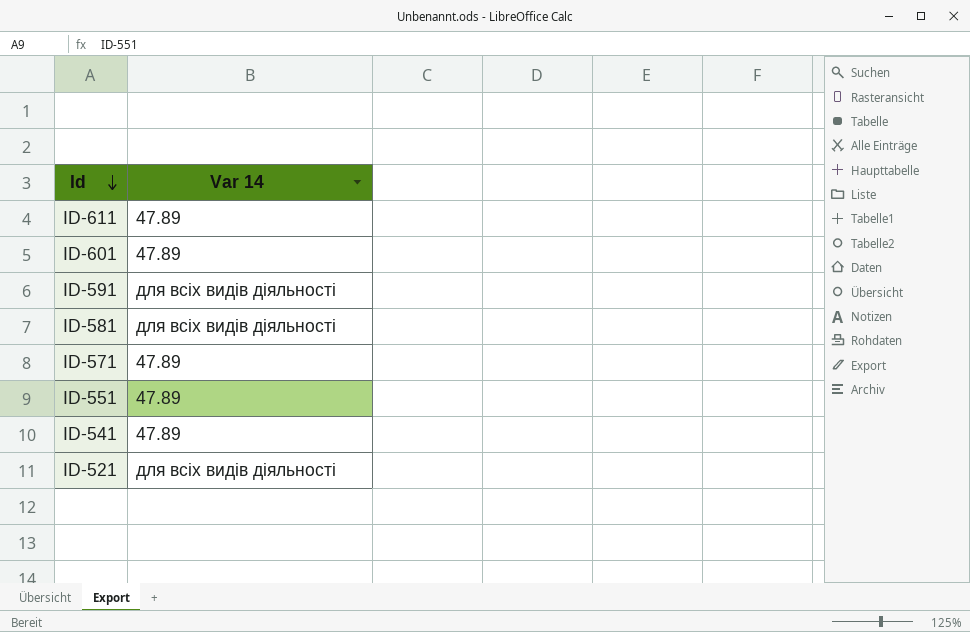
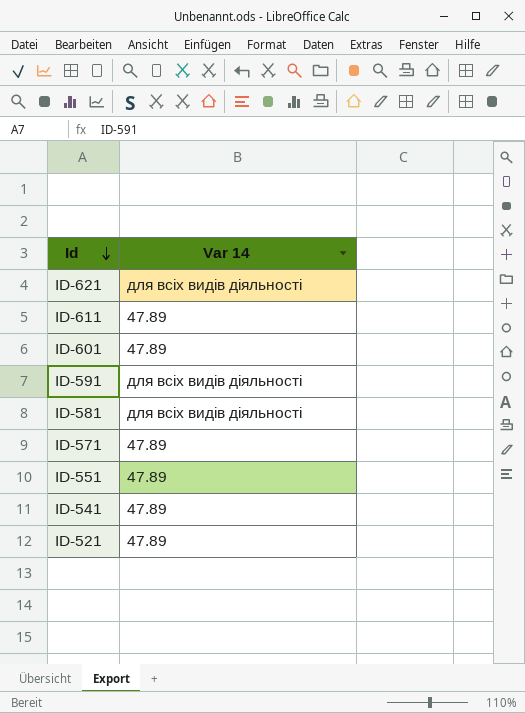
row ID-621: none -> для всіх видів діяльності
ID-521 | Var 14: для всіх видів діяльності -> 47.89

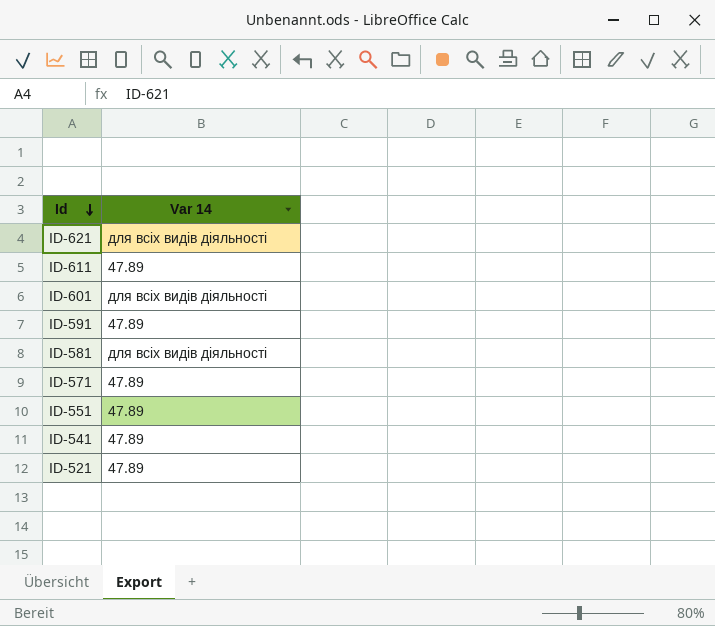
ID-601 | Var 14: 47.89 -> для всіх видів діяльності
ID-591 | Var 14: для всіх видів діяльності -> 47.89

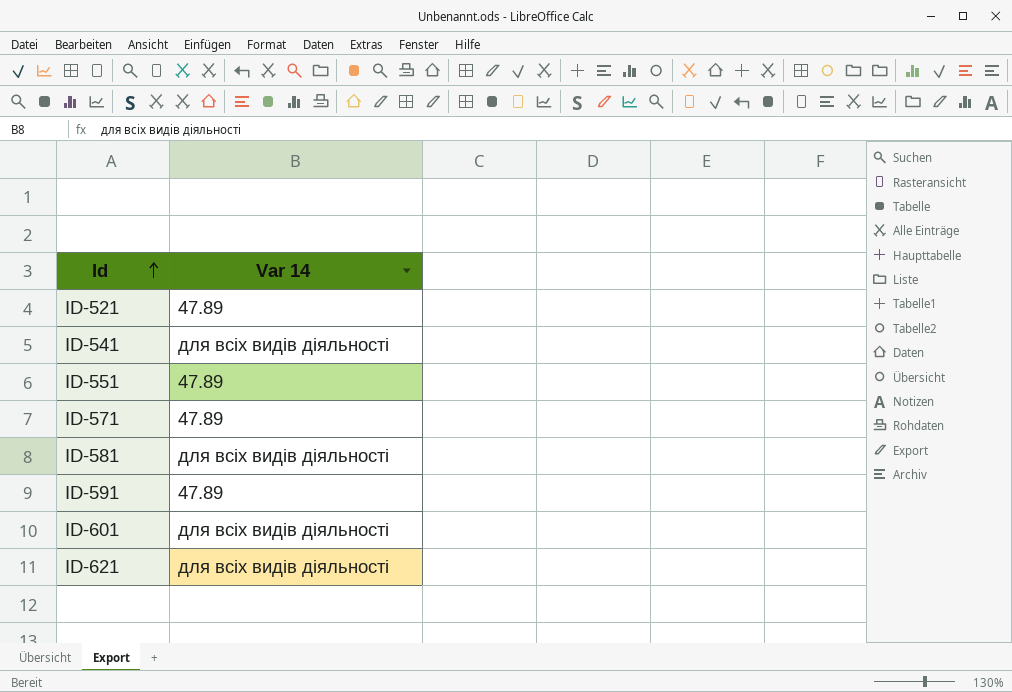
row order: Id descending -> Id ascending
row ID-611: 47.89 -> none
ID-541 | Var 14: 47.89 -> для всіх видів діяльності

